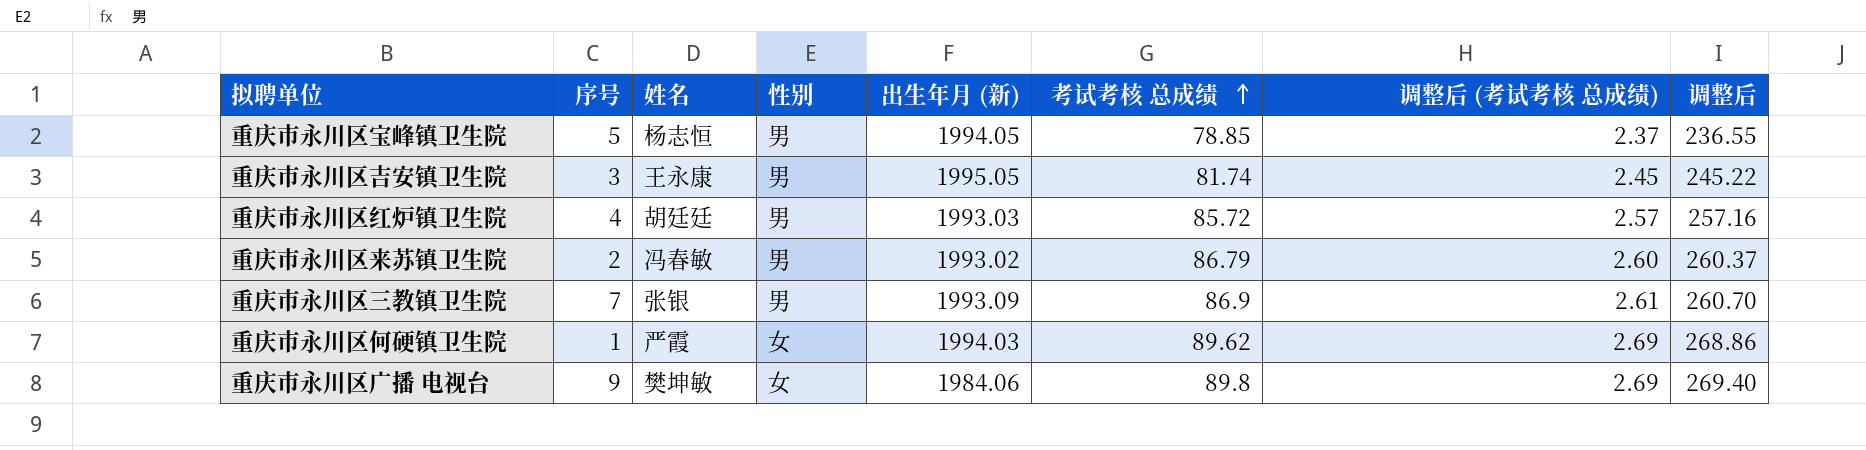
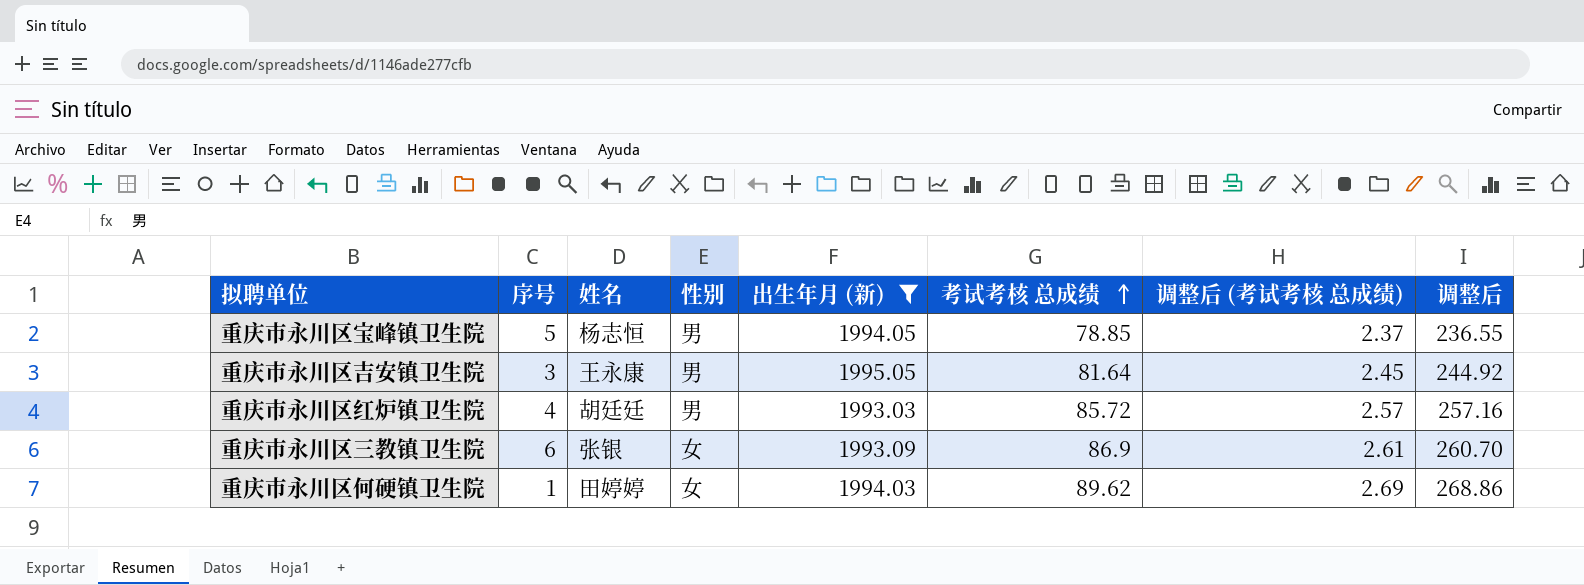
filter: none -> 出生年月 (新) >= 1993.03
重庆市永川区吉安镇卫生院 | 考试考核 总成绩: 81.74 -> 81.64
重庆市永川区吉安镇卫生院 | 调整后: 245.22 -> 244.92
重庆市永川区三教镇卫生院 | 序号: 7 -> 6
重庆市永川区三教镇卫生院 | 性别: 男 -> 女
重庆市永川区何硬镇卫生院 | 姓名: 严霞 -> 田婷婷

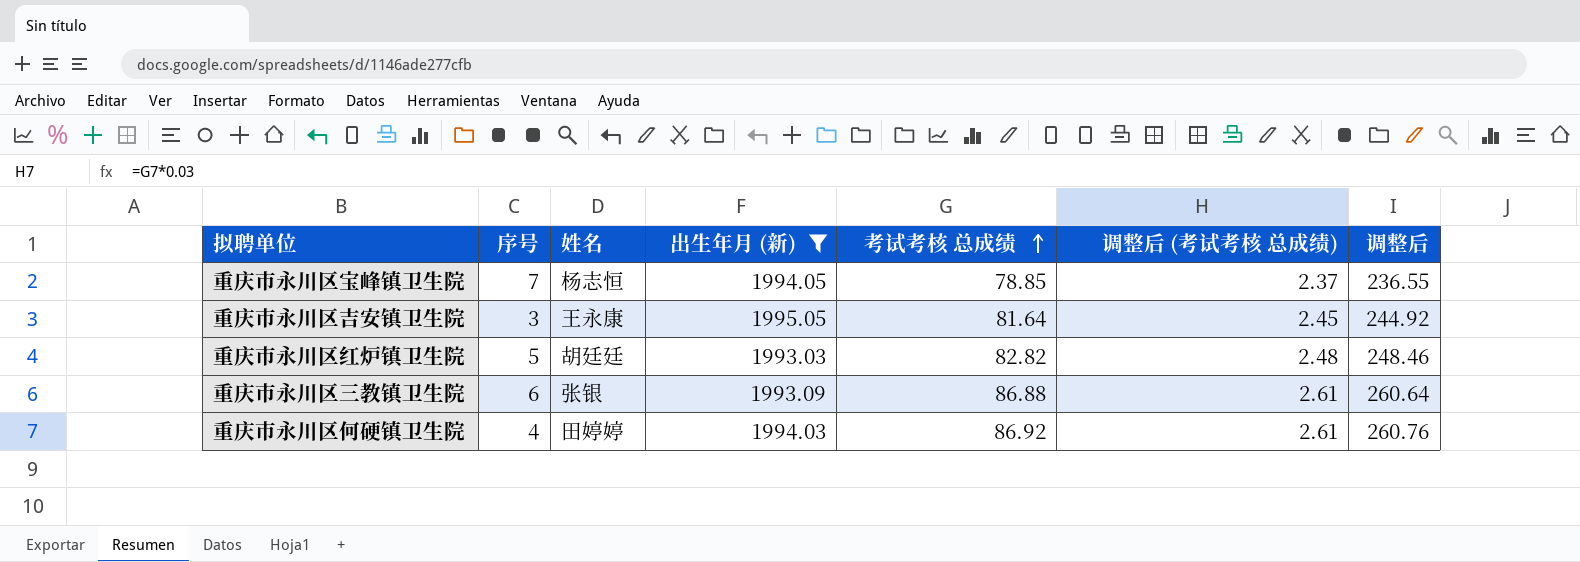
column 性别 | position: 4 -> none
重庆市永川区宝峰镇卫生院 | 序号: 5 -> 7
重庆市永川区红炉镇卫生院 | 序号: 4 -> 5
重庆市永川区红炉镇卫生院 | 考试考核 总成绩: 85.72 -> 82.82
重庆市永川区红炉镇卫生院 | 调整后 (考试考核 总成绩): 2.57 -> 2.48
重庆市永川区红炉镇卫生院 | 调整后: 257.16 -> 248.46
重庆市永川区三教镇卫生院 | 考试考核 总成绩: 86.9 -> 86.88
重庆市永川区三教镇卫生院 | 调整后: 260.70 -> 260.64
重庆市永川区何硬镇卫生院 | 序号: 1 -> 4
重庆市永川区何硬镇卫生院 | 考试考核 总成绩: 89.62 -> 86.92
重庆市永川区何硬镇卫生院 | 调整后 (考试考核 总成绩): 2.69 -> 2.61
重庆市永川区何硬镇卫生院 | 调整后: 268.86 -> 260.76

